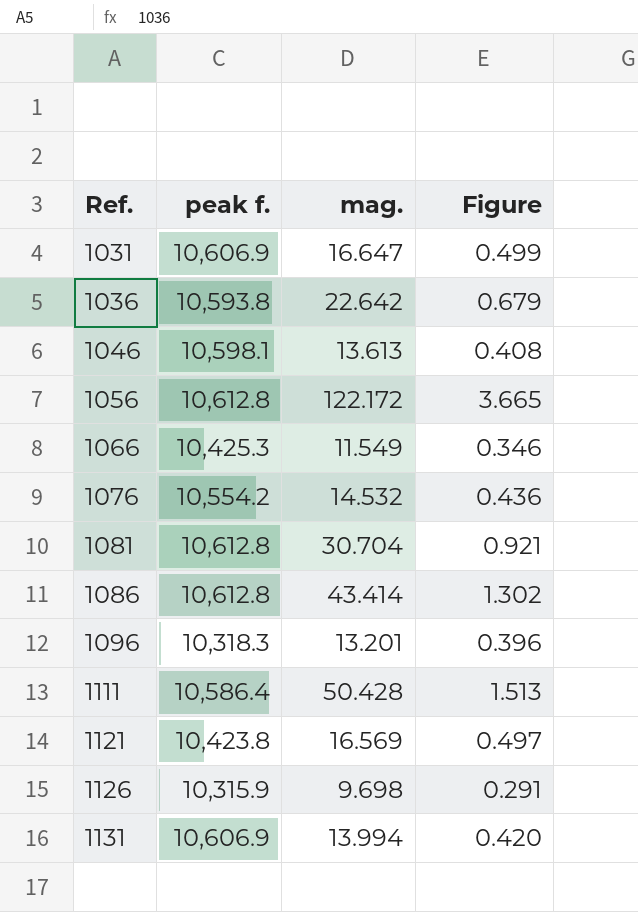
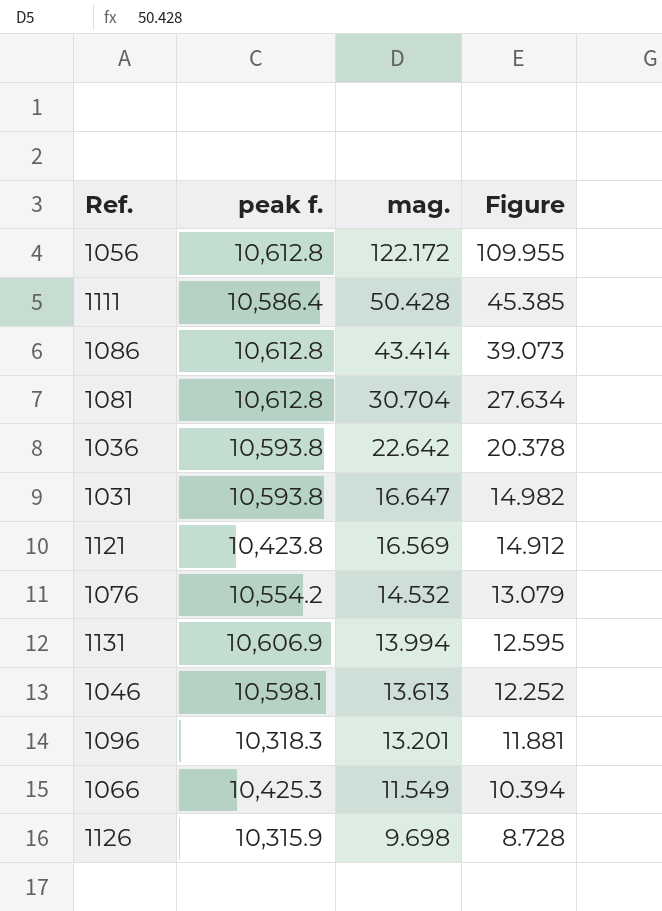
row order: Ref. ascending -> mag. descending
column Figure | formula: [mag.] * 0.03 -> [mag.] * 0.9
1031 | peak f.: 10,606.9 -> 10,593.8

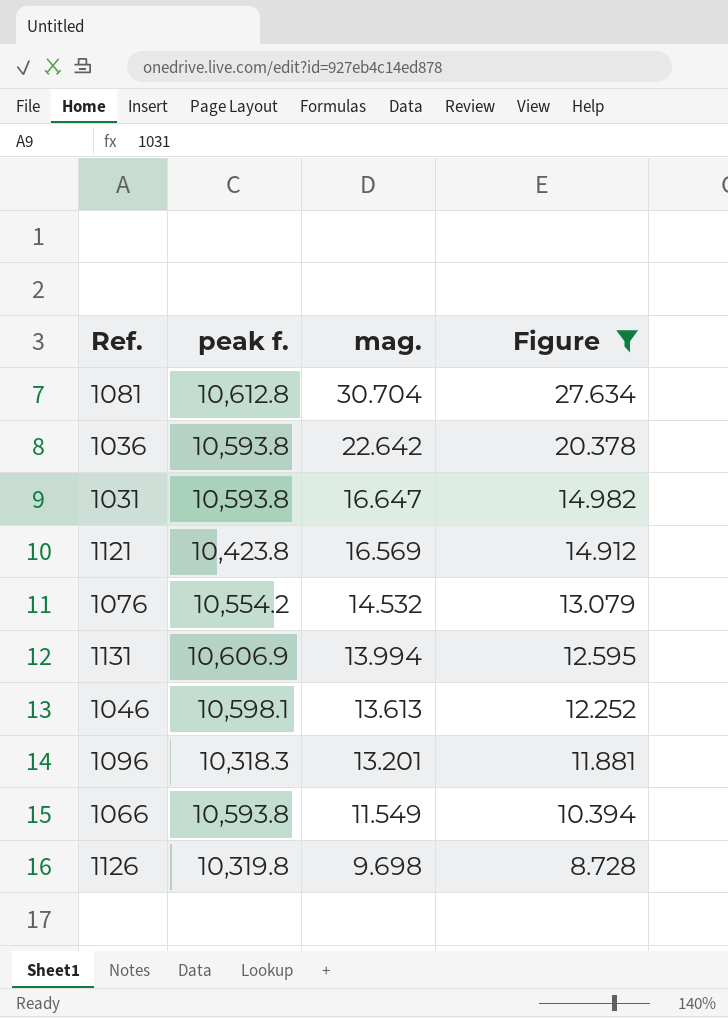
filter: none -> Figure <= 27.634
1066 | peak f.: 10,425.3 -> 10,593.8
1126 | peak f.: 10,315.9 -> 10,319.8

